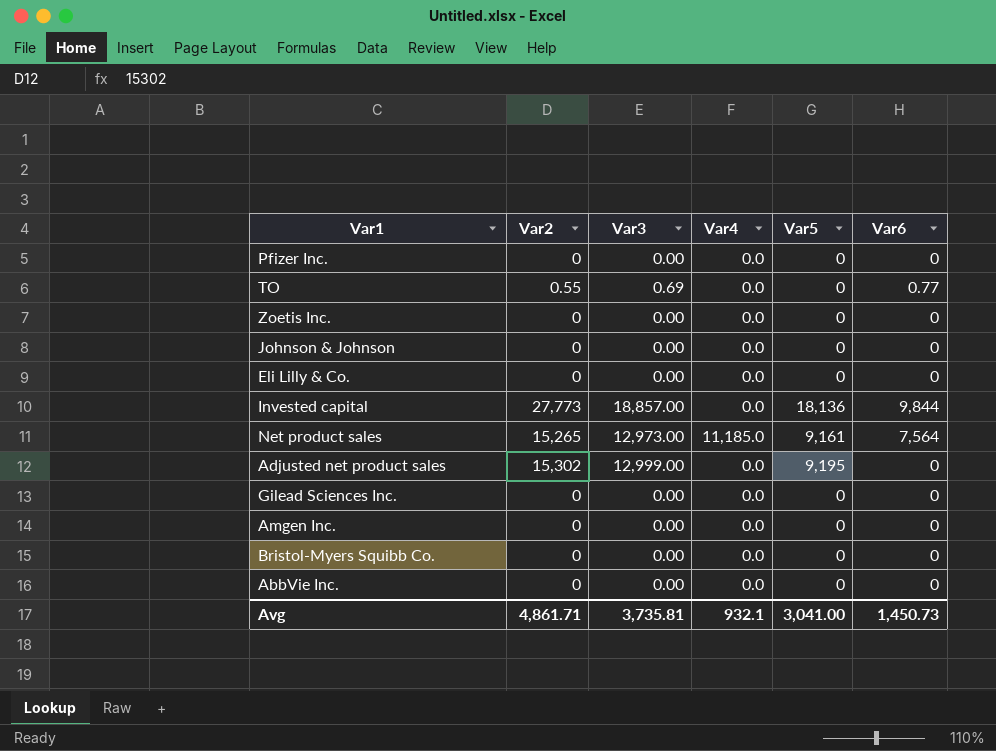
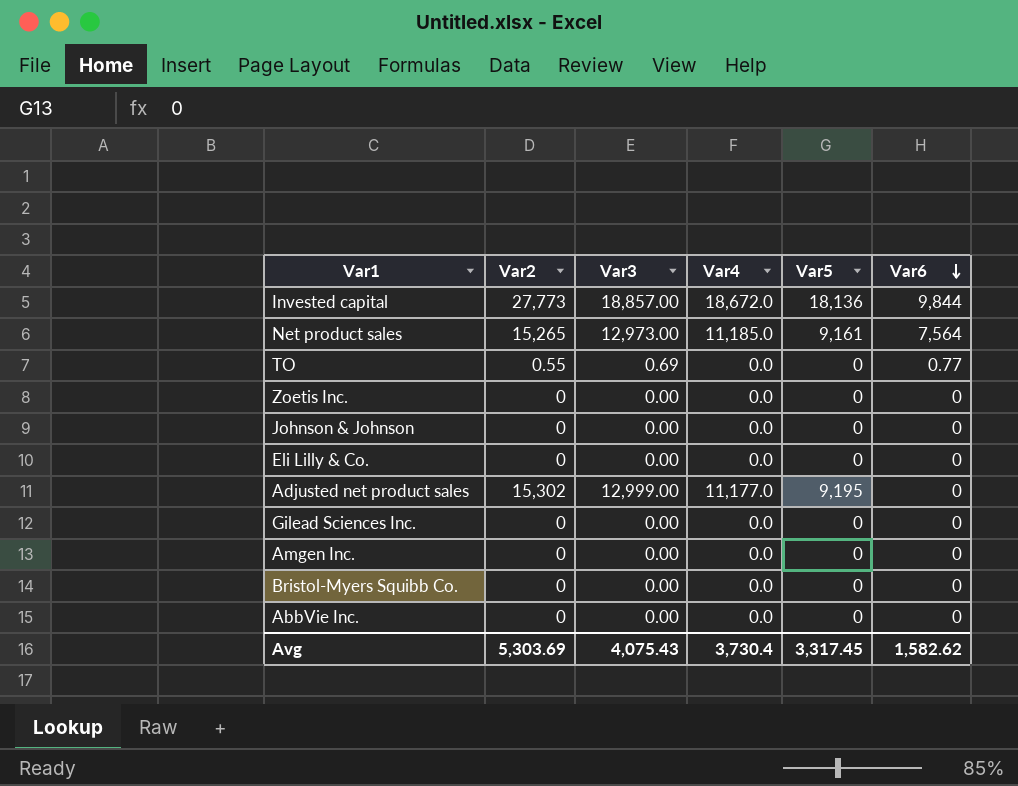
row order: none -> Var6 descending
row Pfizer Inc.: 0 | 0.00 | 0.0 | 0 | 0 -> none
Invested capital | Var4: 0.0 -> 18,672.0
Adjusted net product sales | Var4: 0.0 -> 11,177.0
Avg | Var2: 4,861.71 -> 5,303.69
Avg | Var3: 3,735.81 -> 4,075.43
Avg | Var4: 932.1 -> 3,730.4
Avg | Var5: 3,041.00 -> 3,317.45
Avg | Var6: 1,450.73 -> 1,582.62

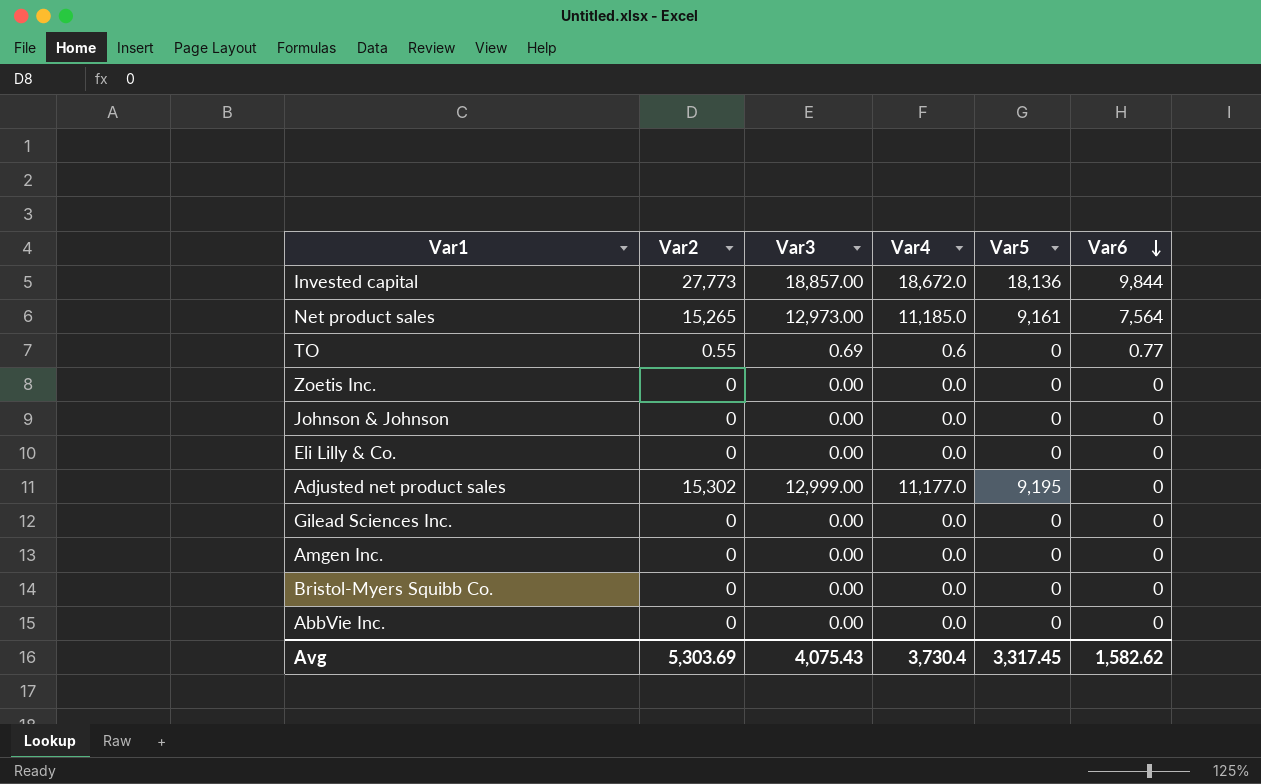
TO | Var4: 0.0 -> 0.6

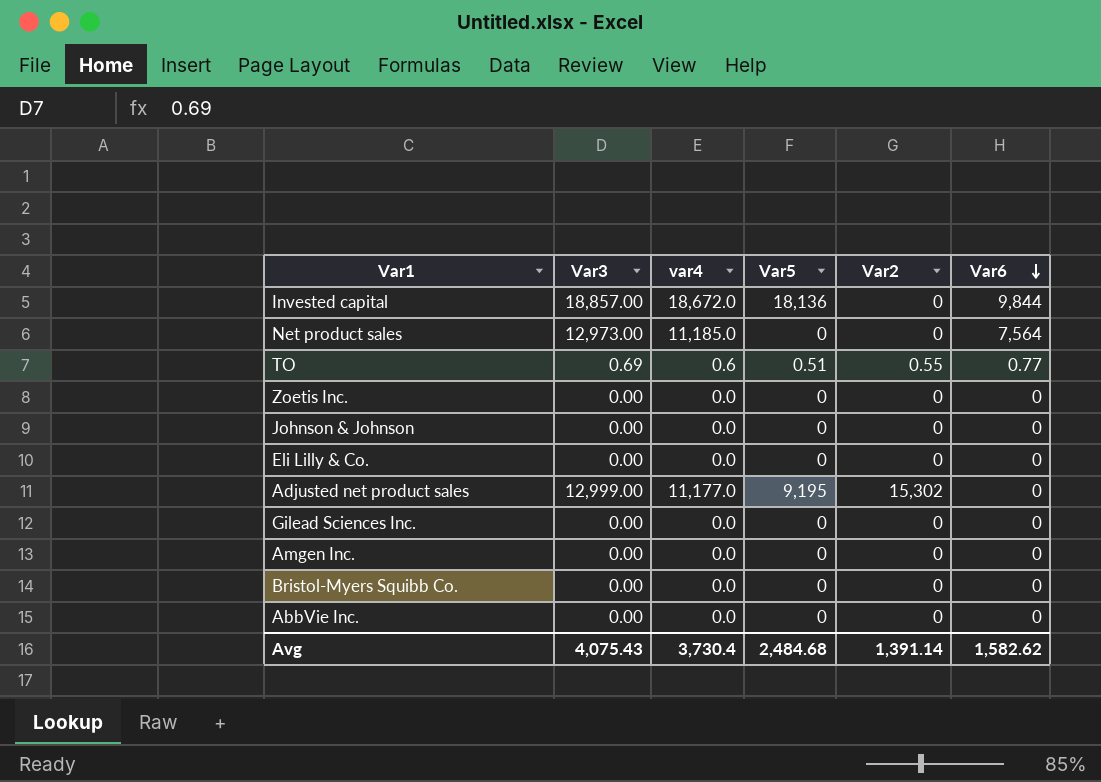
column name: Var4 -> var4
column Var2 | position: 2 -> 5
Invested capital | Var2: 27,773 -> 0
Net product sales | Var5: 9,161 -> 0
Net product sales | Var2: 15,265 -> 0
TO | Var5: 0 -> 0.51
Avg | Var5: 3,317.45 -> 2,484.68
Avg | Var2: 5,303.69 -> 1,391.14

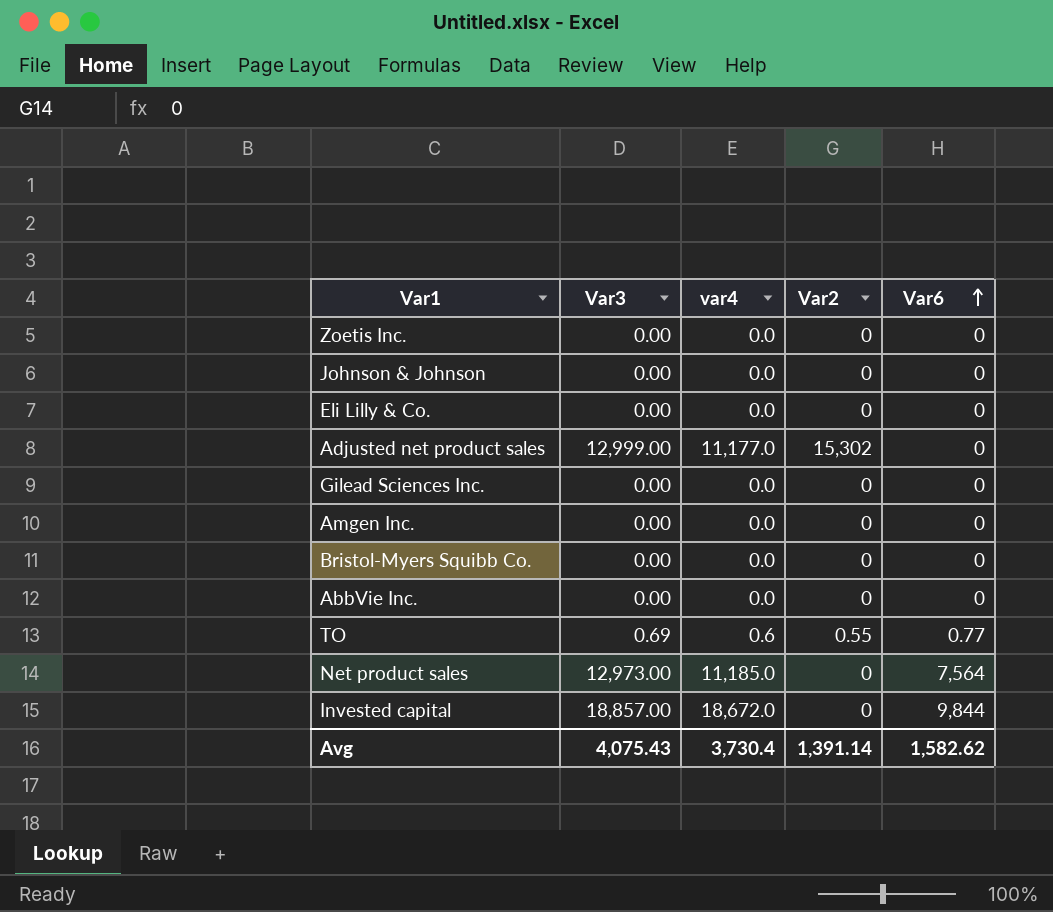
row order: Var6 descending -> Var6 ascending
column Var5 | position: 4 -> none

